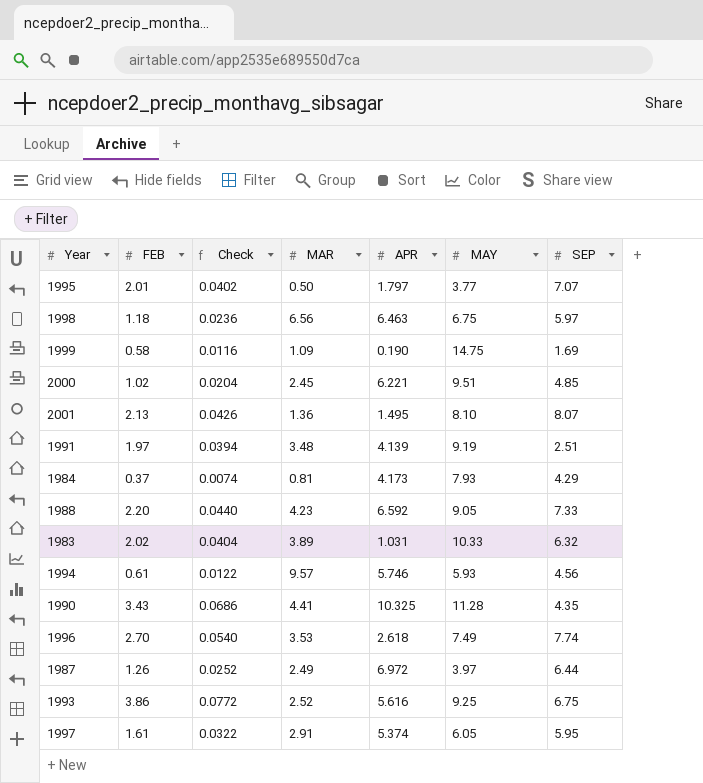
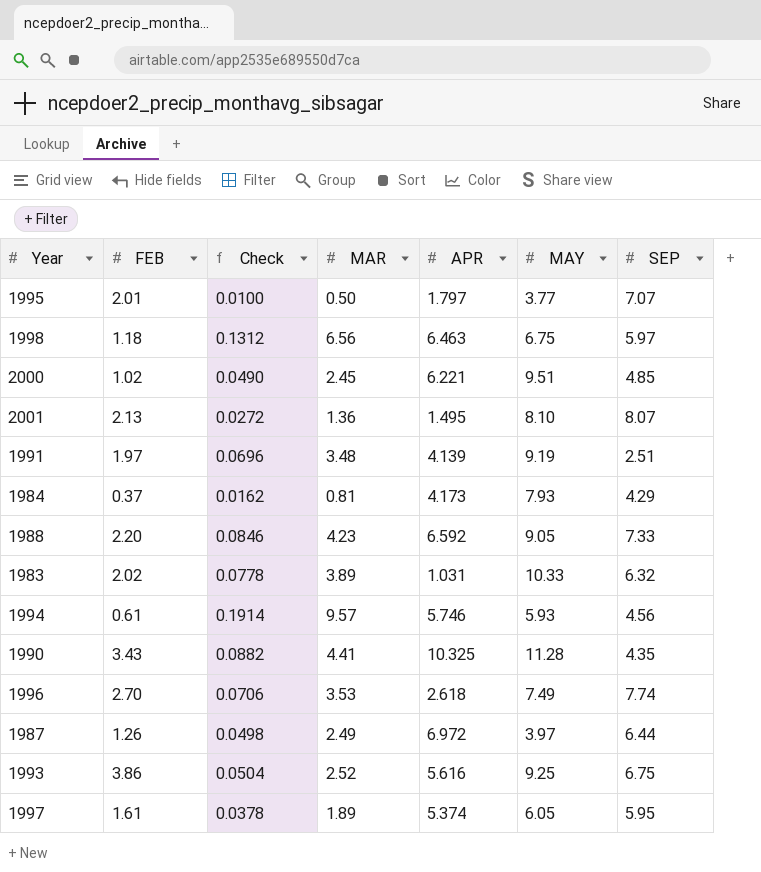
column Check | formula: [FEB] * 0.02 -> [MAR] * 0.02
row 1999: 0.58 | 0.0116 | 1.09 | 0.190 | 14.75 | 1.69 -> none
1997 | MAR: 2.91 -> 1.89

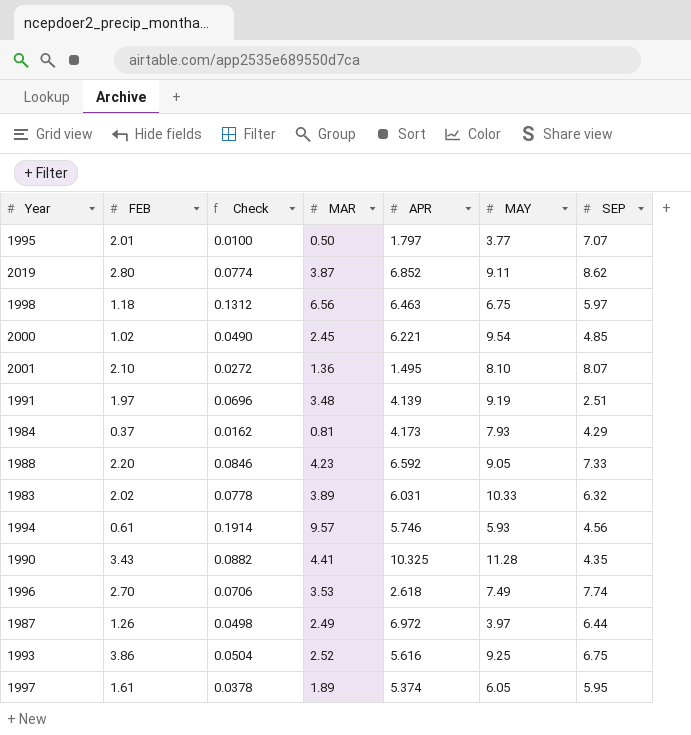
row 2019: none -> 2.80 | 0.0774 | 3.87 | 6.852 | 9.11 | 8.62
2000 | MAY: 9.51 -> 9.54
2001 | FEB: 2.13 -> 2.10
1983 | APR: 1.031 -> 6.031

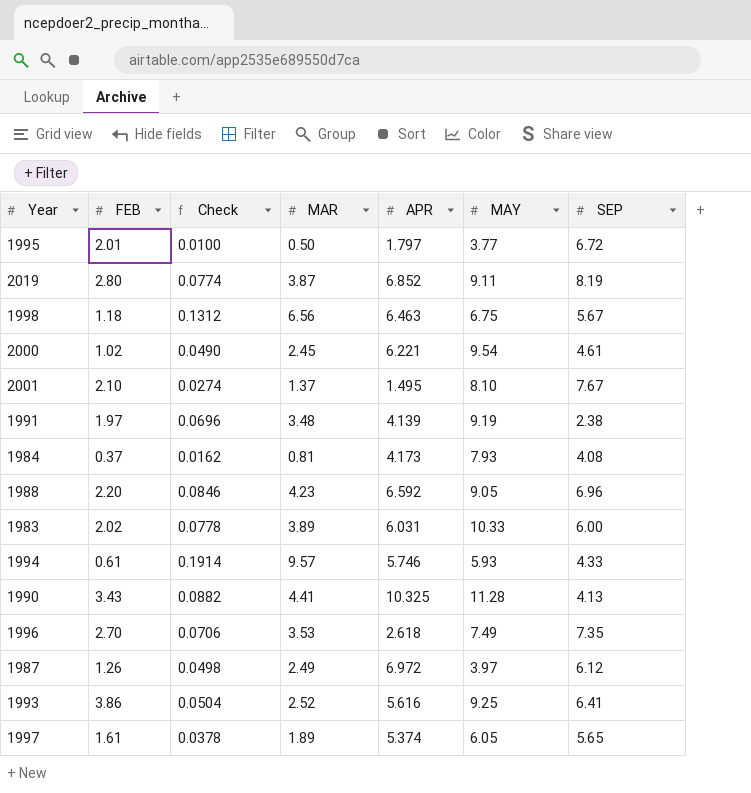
1995 | SEP: 7.07 -> 6.72
2019 | SEP: 8.62 -> 8.19
1998 | SEP: 5.97 -> 5.67
2000 | SEP: 4.85 -> 4.61
2001 | Check: 0.0272 -> 0.0274
2001 | MAR: 1.36 -> 1.37
2001 | SEP: 8.07 -> 7.67
1991 | SEP: 2.51 -> 2.38
1984 | SEP: 4.29 -> 4.08
1988 | SEP: 7.33 -> 6.96
1983 | SEP: 6.32 -> 6.00
1994 | SEP: 4.56 -> 4.33
1990 | SEP: 4.35 -> 4.13
1996 | SEP: 7.74 -> 7.35
1987 | SEP: 6.44 -> 6.12
1993 | SEP: 6.75 -> 6.41
1997 | SEP: 5.95 -> 5.65

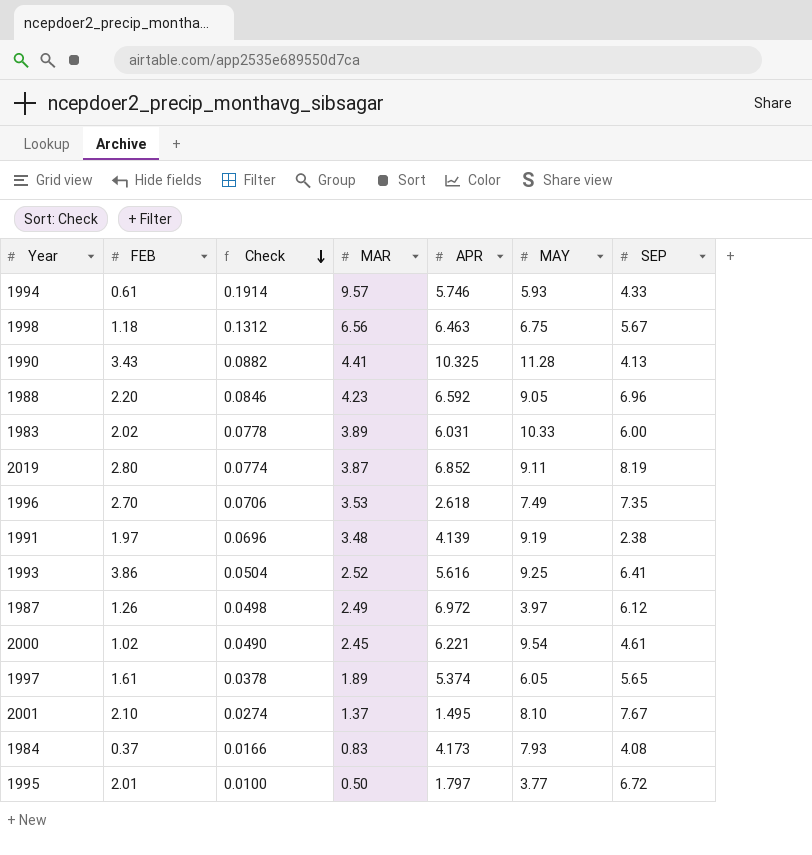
row order: none -> Check descending
1984 | Check: 0.0162 -> 0.0166
1984 | MAR: 0.81 -> 0.83

